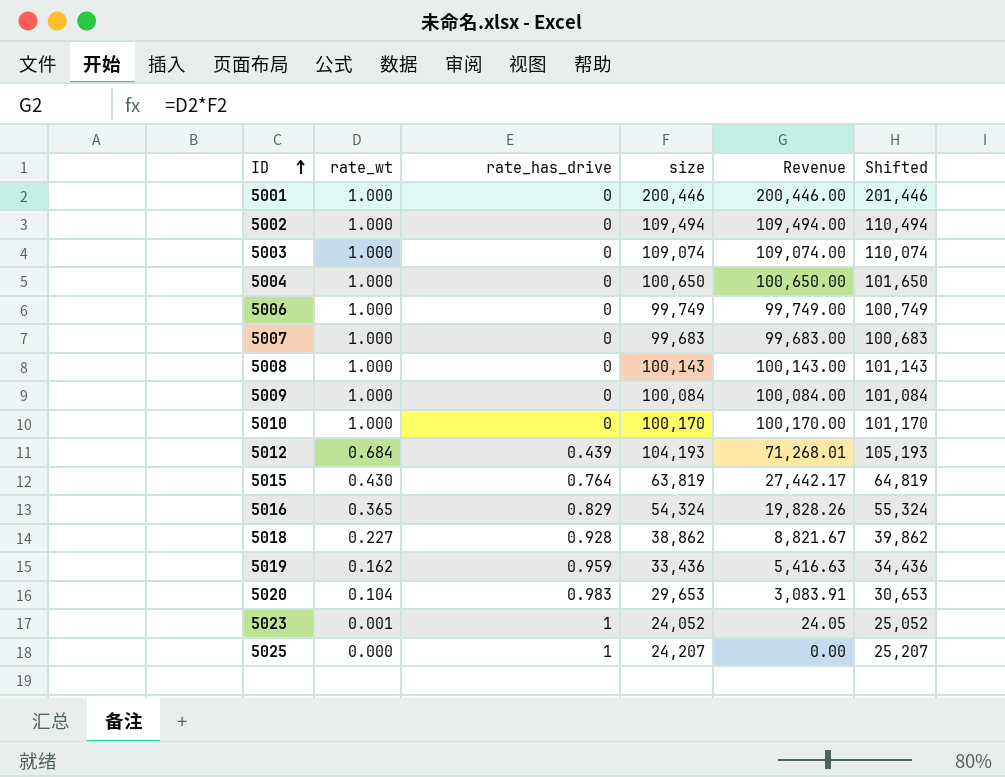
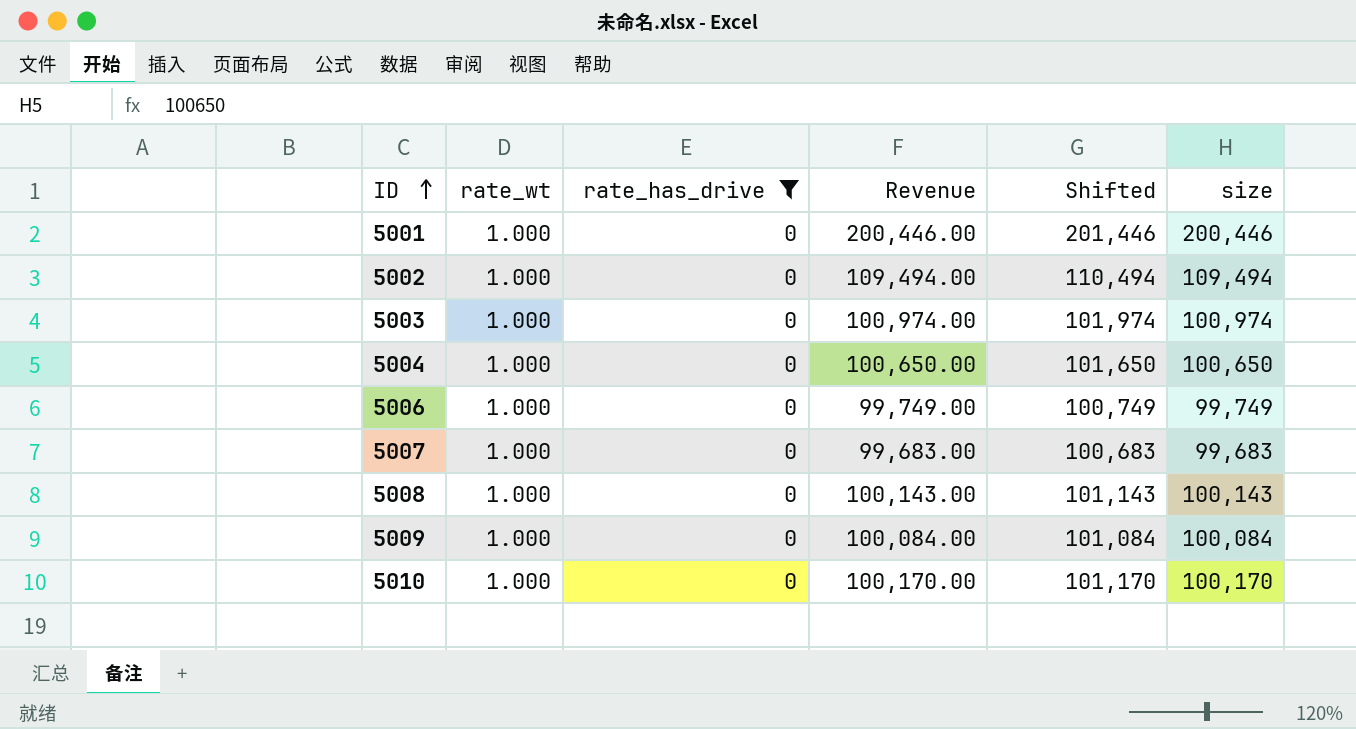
filter: none -> rate_has_drive = 0
column size | position: 4 -> 6
5003 | Revenue: 109,074.00 -> 100,974.00
5003 | Shifted: 110,074 -> 101,974
5003 | size: 109,074 -> 100,974

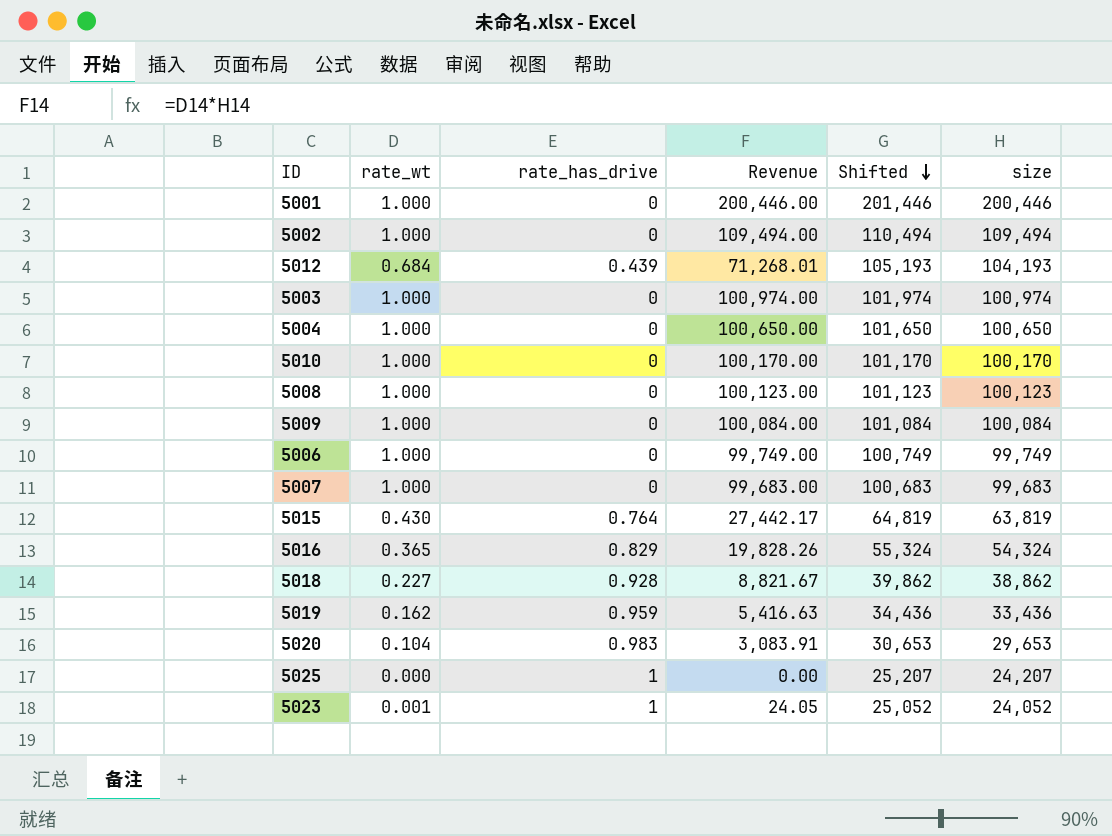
filter: rate_has_drive = 0 -> none
row order: ID ascending -> Shifted descending
5008 | Revenue: 100,143.00 -> 100,123.00
5008 | Shifted: 101,143 -> 101,123
5008 | size: 100,143 -> 100,123

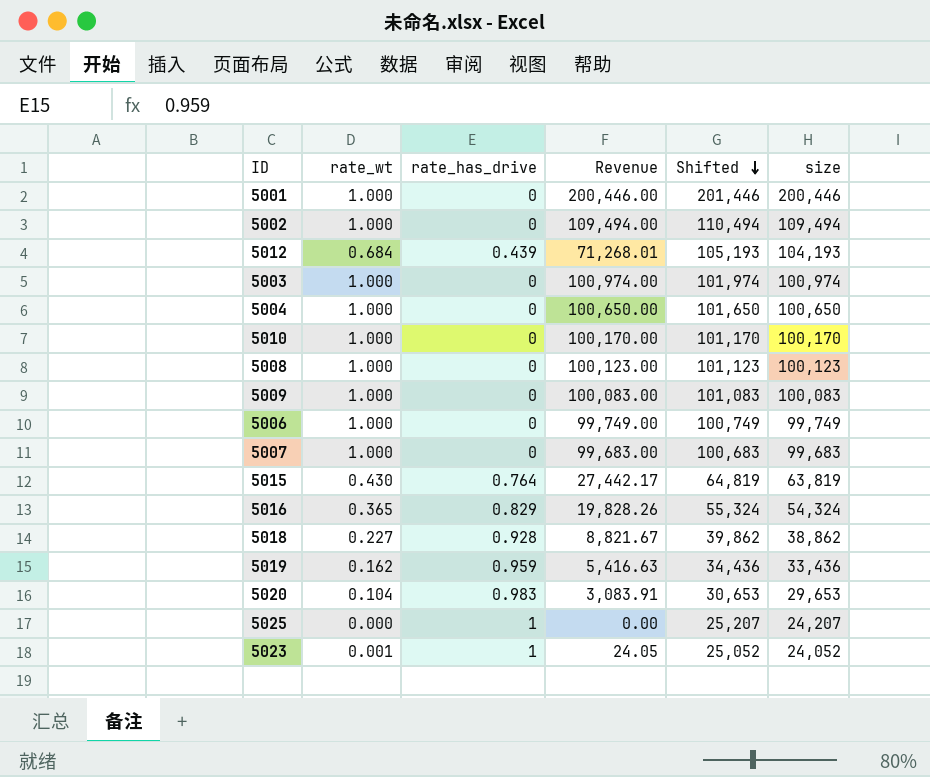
5009 | Revenue: 100,084.00 -> 100,083.00
5009 | Shifted: 101,084 -> 101,083
5009 | size: 100,084 -> 100,083

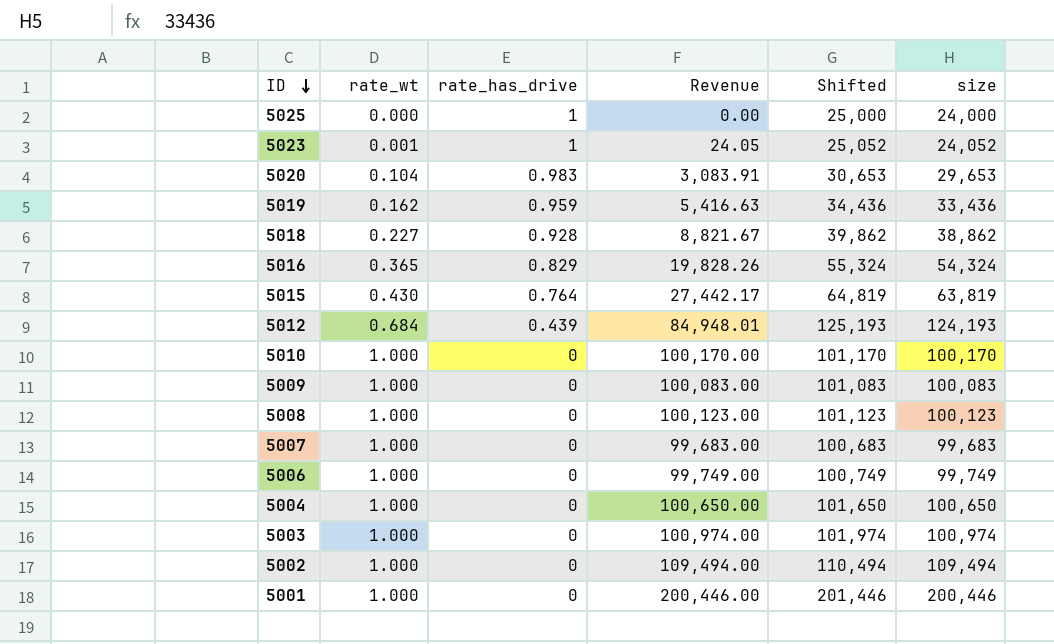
row order: Shifted descending -> ID descending
5025 | Shifted: 25,207 -> 25,000
5025 | size: 24,207 -> 24,000
5012 | Revenue: 71,268.01 -> 84,948.01
5012 | Shifted: 105,193 -> 125,193
5012 | size: 104,193 -> 124,193

